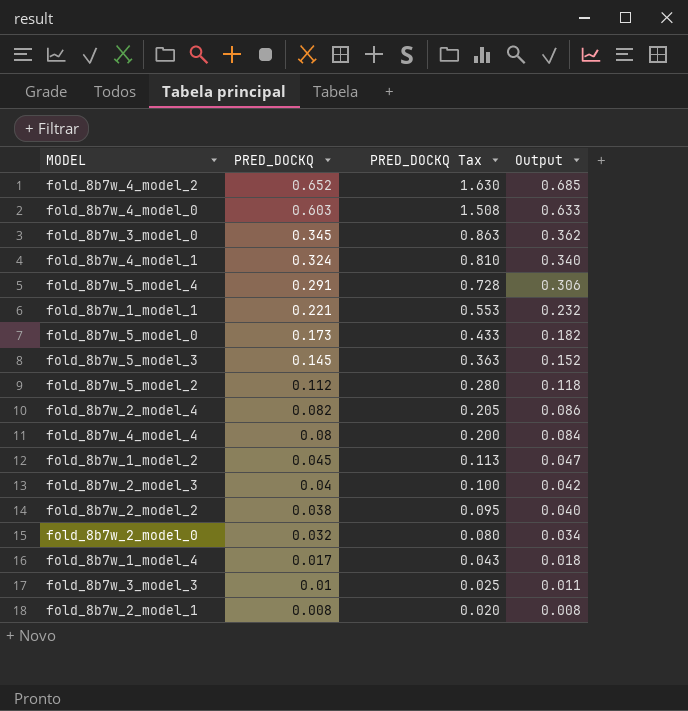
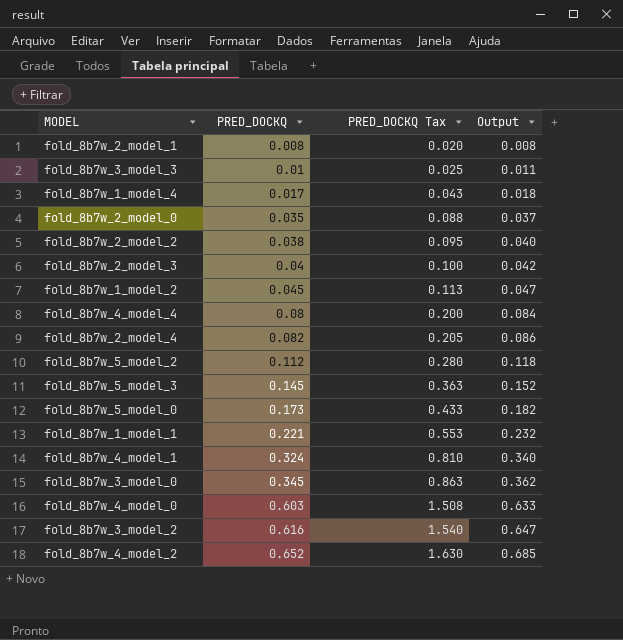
row order: PRED_DOCKQ descending -> PRED_DOCKQ ascending
row fold_8b7w_5_model_4: 0.291 | 0.728 | 0.306 -> none
fold_8b7w_2_model_0 | PRED_DOCKQ: 0.032 -> 0.035
fold_8b7w_2_model_0 | PRED_DOCKQ Tax: 0.080 -> 0.088
fold_8b7w_2_model_0 | Output: 0.034 -> 0.037
row fold_8b7w_3_model_2: none -> 0.616 | 1.540 | 0.647

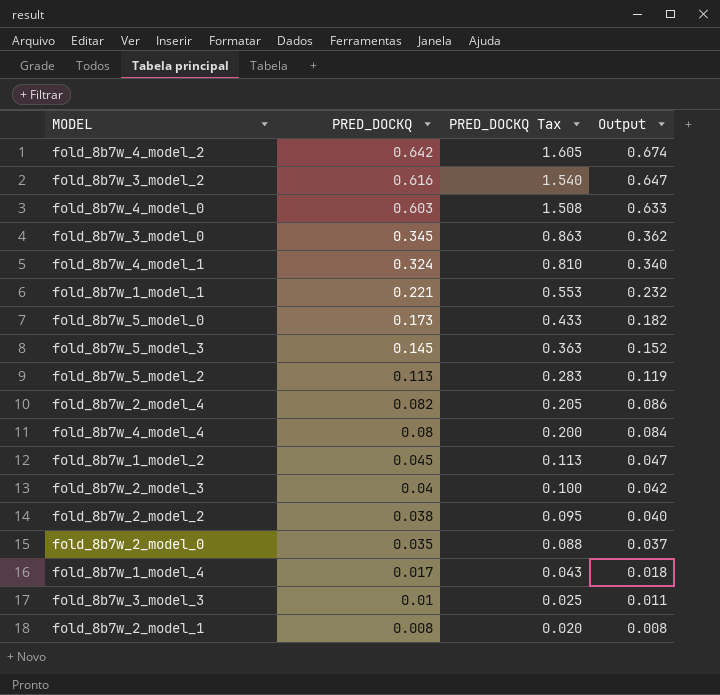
row order: PRED_DOCKQ ascending -> PRED_DOCKQ descending
fold_8b7w_4_model_2 | PRED_DOCKQ: 0.652 -> 0.642
fold_8b7w_4_model_2 | PRED_DOCKQ Tax: 1.630 -> 1.605
fold_8b7w_4_model_2 | Output: 0.685 -> 0.674
fold_8b7w_5_model_2 | PRED_DOCKQ: 0.112 -> 0.113
fold_8b7w_5_model_2 | PRED_DOCKQ Tax: 0.280 -> 0.283
fold_8b7w_5_model_2 | Output: 0.118 -> 0.119

